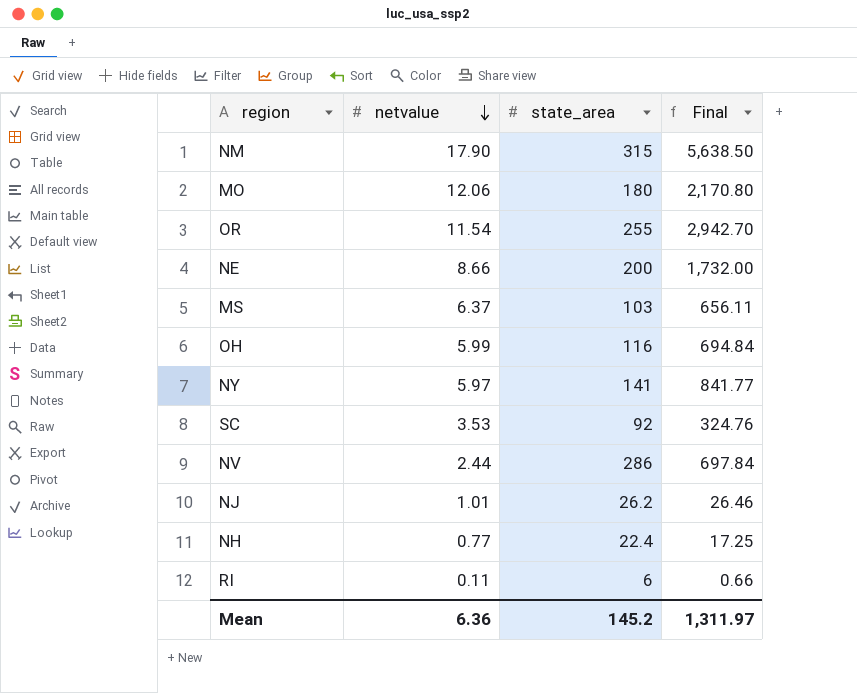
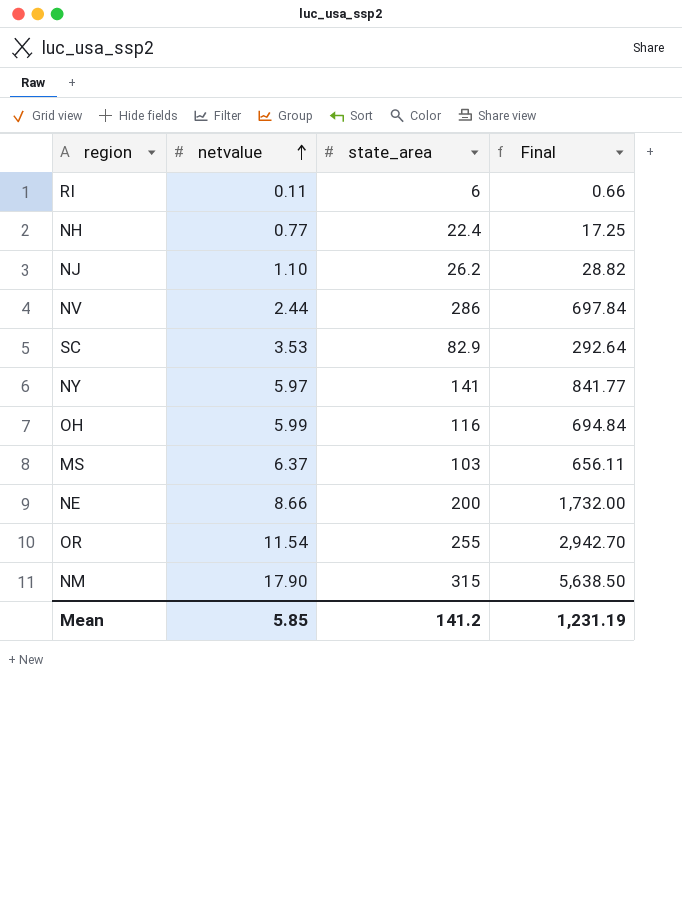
row order: netvalue descending -> netvalue ascending
row MO: 12.06 | 180 | 2,170.80 -> none
NJ | netvalue: 1.01 -> 1.10
NJ | Final: 26.46 -> 28.82
SC | state_area: 92 -> 82.9
SC | Final: 324.76 -> 292.64
Mean | netvalue: 6.36 -> 5.85
Mean | state_area: 145.2 -> 141.2
Mean | Final: 1,311.97 -> 1,231.19

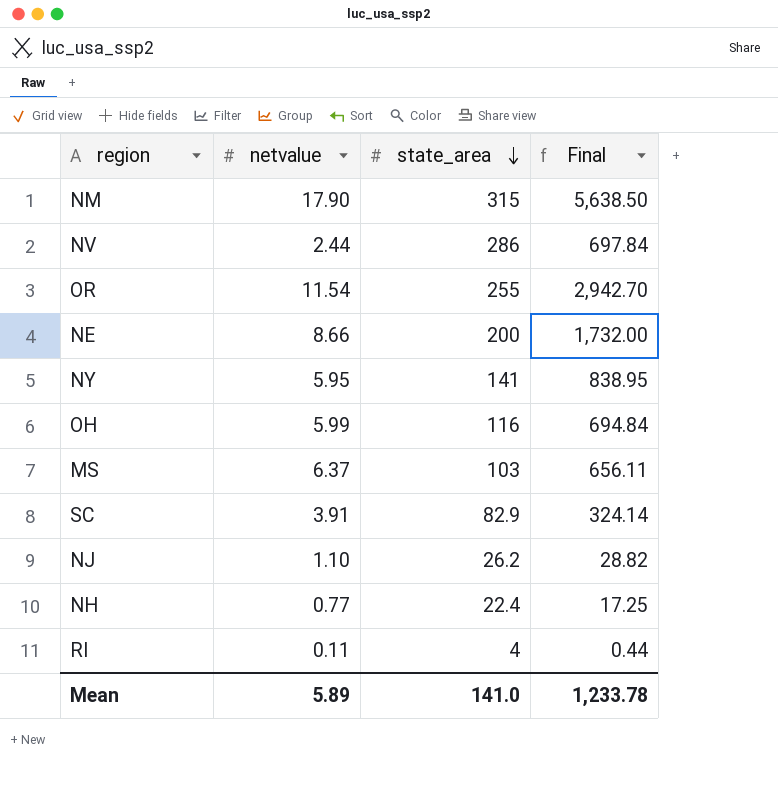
row order: netvalue ascending -> state_area descending
NY | netvalue: 5.97 -> 5.95
NY | Final: 841.77 -> 838.95
SC | netvalue: 3.53 -> 3.91
SC | Final: 292.64 -> 324.14
RI | state_area: 6 -> 4
RI | Final: 0.66 -> 0.44
Mean | netvalue: 5.85 -> 5.89
Mean | state_area: 141.2 -> 141.0
Mean | Final: 1,231.19 -> 1,233.78

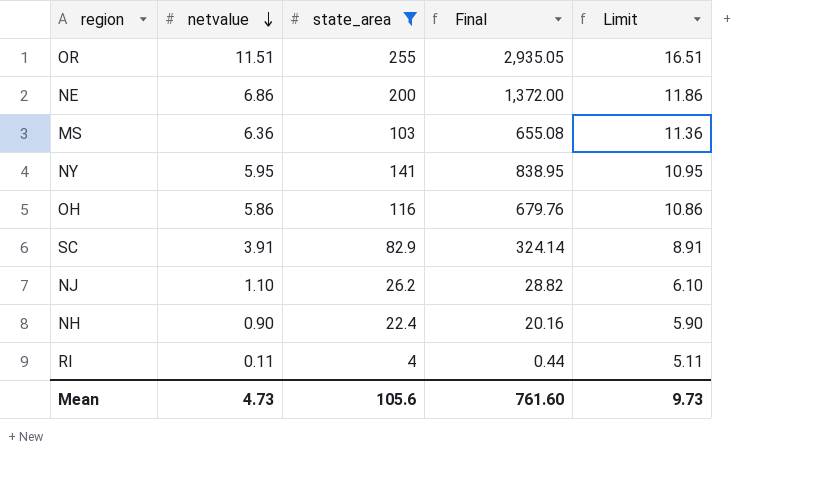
filter: none -> state_area <= 255
row order: state_area descending -> netvalue descending
column Limit | formula: none -> [netvalue] + 5
OR | netvalue: 11.54 -> 11.51
OR | Final: 2,942.70 -> 2,935.05
NE | netvalue: 8.66 -> 6.86
NE | Final: 1,732.00 -> 1,372.00
MS | netvalue: 6.37 -> 6.36
MS | Final: 656.11 -> 655.08
OH | netvalue: 5.99 -> 5.86
OH | Final: 694.84 -> 679.76
NH | netvalue: 0.77 -> 0.90
NH | Final: 17.25 -> 20.16
Mean | netvalue: 5.89 -> 4.73
Mean | state_area: 141.0 -> 105.6
Mean | Final: 1,233.78 -> 761.60

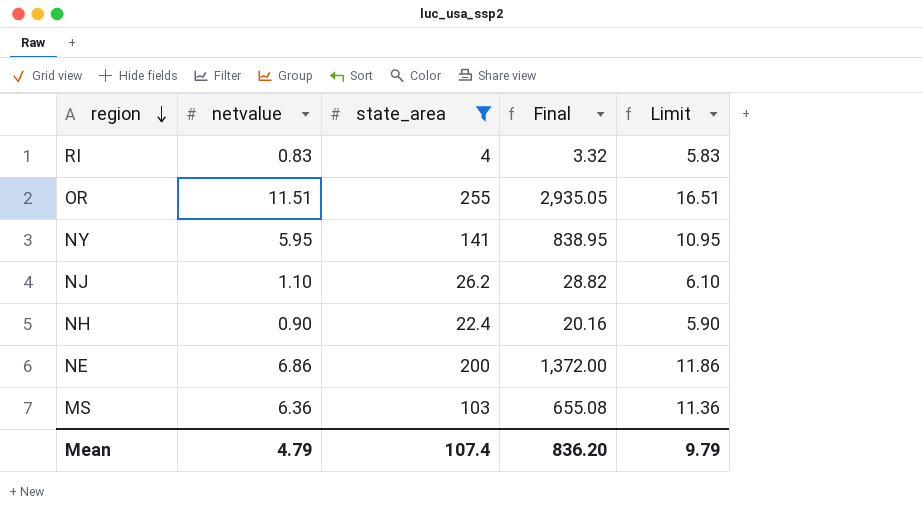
row order: netvalue descending -> region descending
row OH: 5.86 | 116 | 679.76 | 10.86 -> none
row SC: 3.91 | 82.9 | 324.14 | 8.91 -> none
RI | netvalue: 0.11 -> 0.83
RI | Final: 0.44 -> 3.32
RI | Limit: 5.11 -> 5.83
Mean | netvalue: 4.73 -> 4.79
Mean | state_area: 105.6 -> 107.4
Mean | Final: 761.60 -> 836.20
Mean | Limit: 9.73 -> 9.79

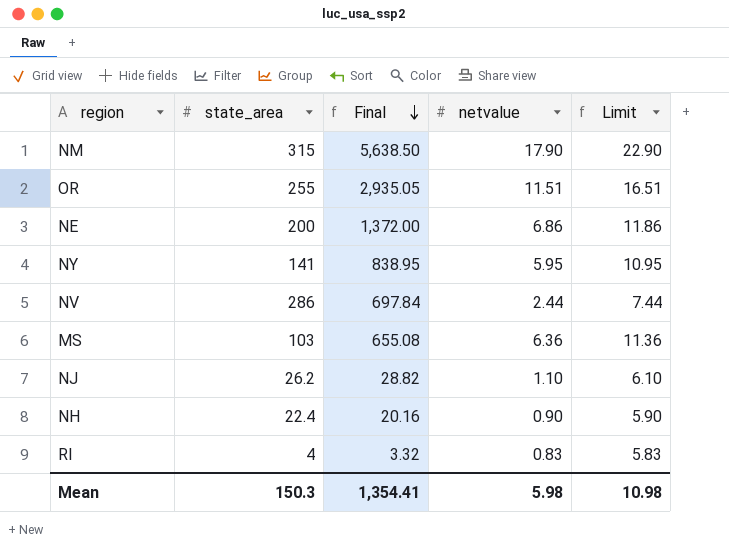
filter: state_area <= 255 -> none
row order: region descending -> Final descending
column netvalue | position: 2 -> 4
Mean | state_area: 107.4 -> 150.3
Mean | Final: 836.20 -> 1,354.41
Mean | netvalue: 4.79 -> 5.98
Mean | Limit: 9.79 -> 10.98

